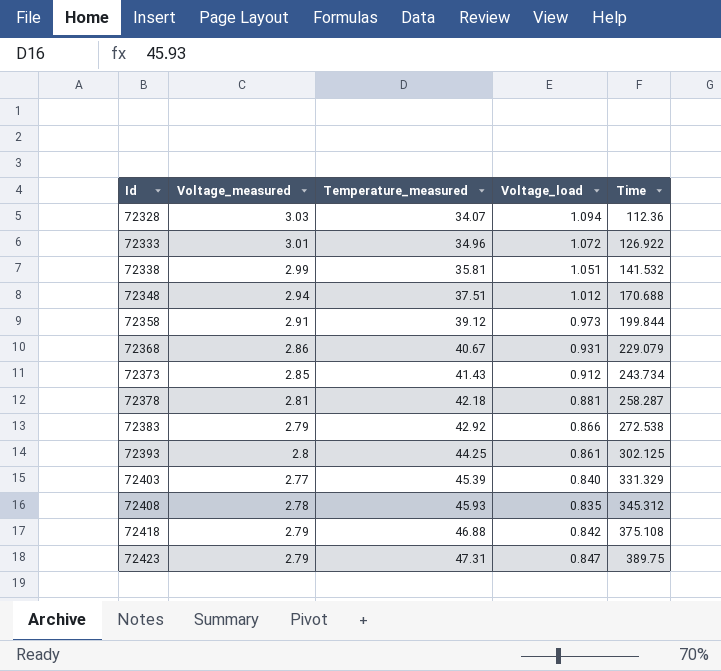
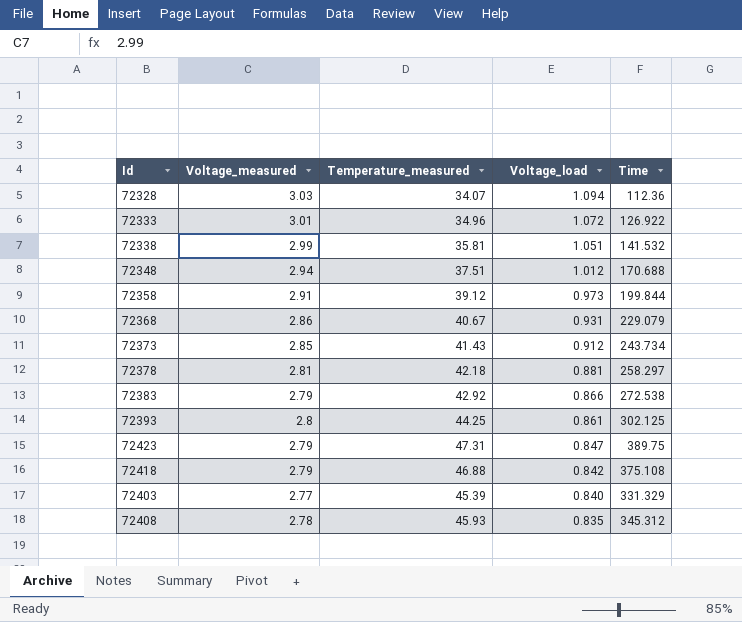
row order: Id ascending -> Voltage_load descending
72378 | Time: 258.287 -> 258.297

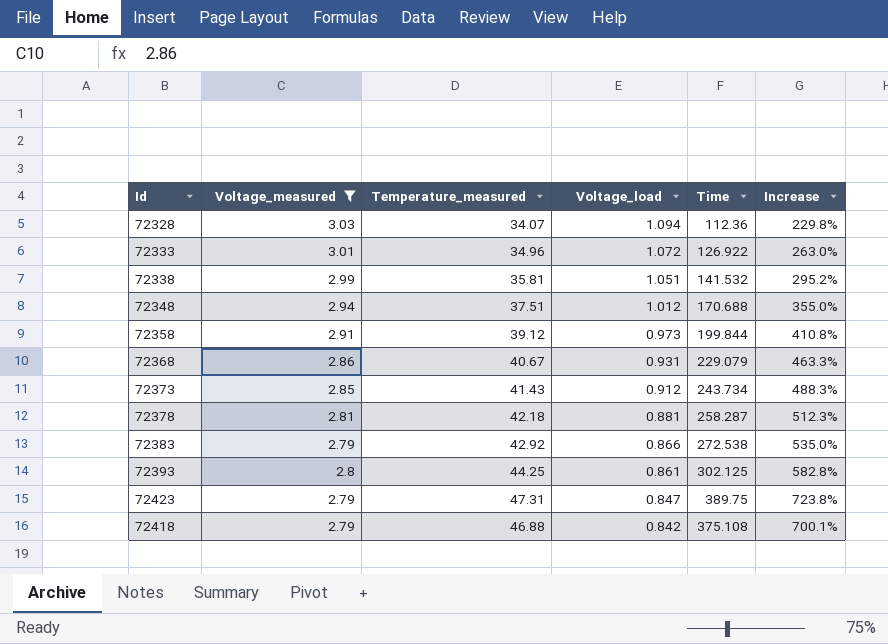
filter: none -> Voltage_measured >= 2.79
column Increase | formula: none -> ([Time] - [Temperature_measured]) / [Temperature_measured]
72378 | Time: 258.297 -> 258.287

